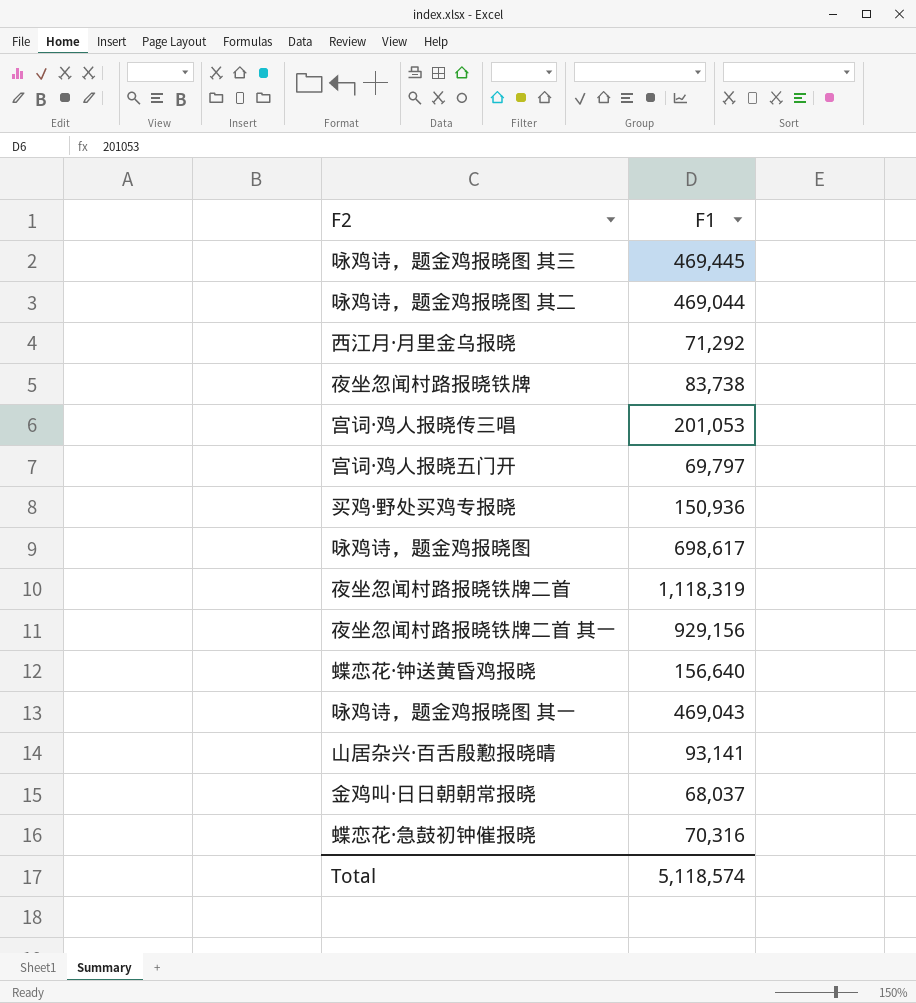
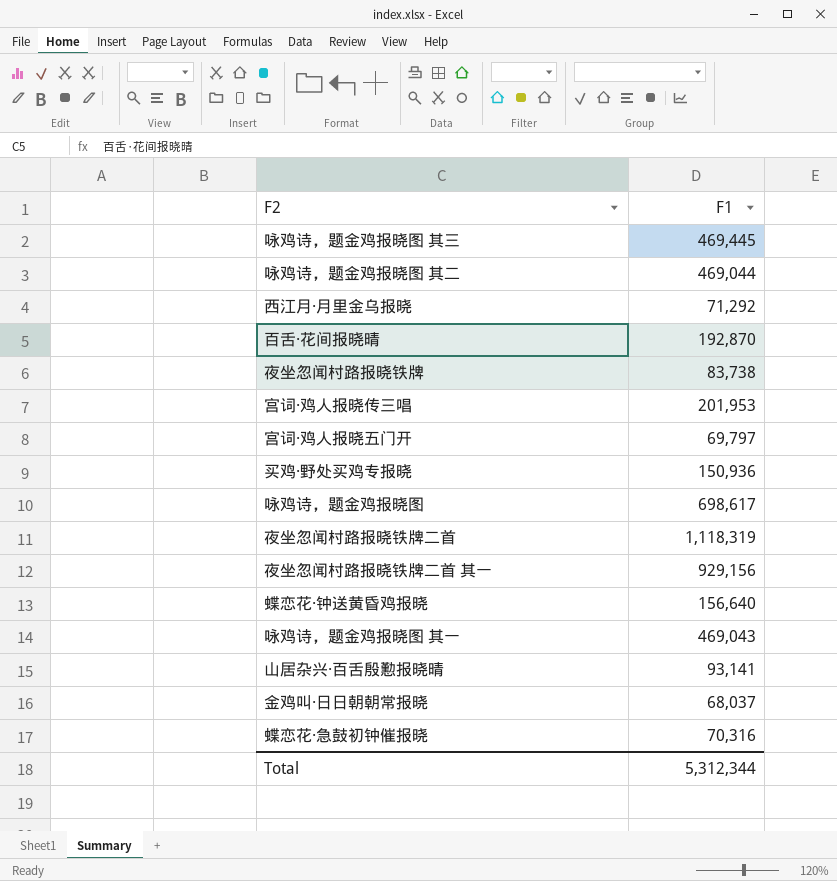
row 百舌·花间报晓晴: none -> 192,870
宫词·鸡人报晓传三唱 | F1: 201,053 -> 201,953
Total | F1: 5,118,574 -> 5,312,344

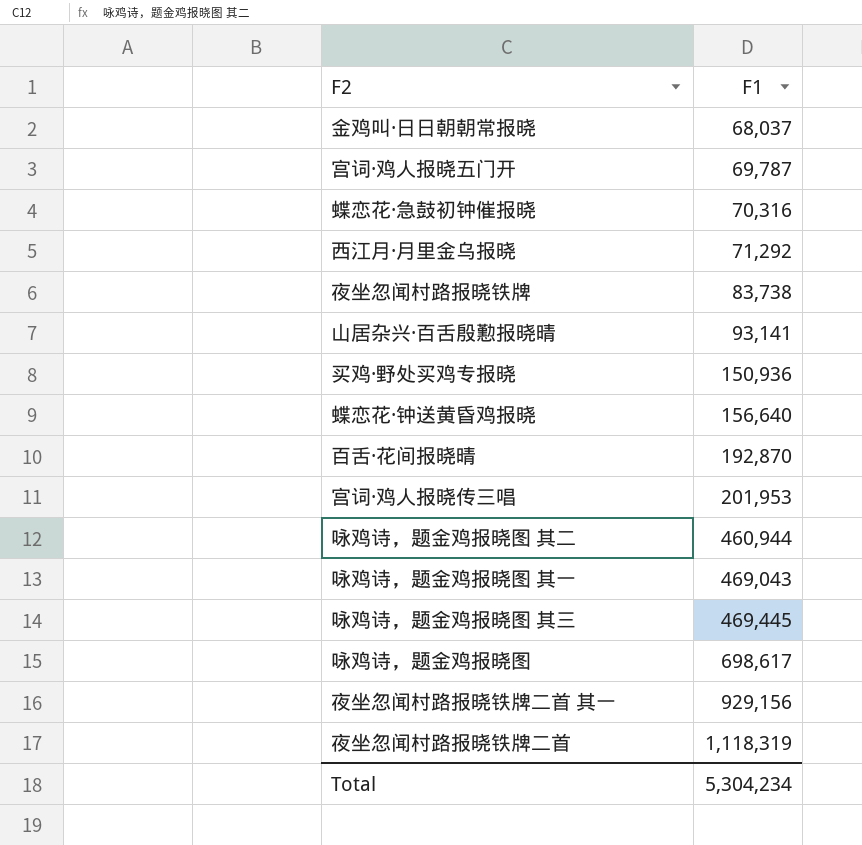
row order: none -> F1 ascending
宫词·鸡人报晓五门开 | F1: 69,797 -> 69,787
咏鸡诗，题金鸡报晓图 其二 | F1: 469,044 -> 460,944
Total | F1: 5,312,344 -> 5,304,234

